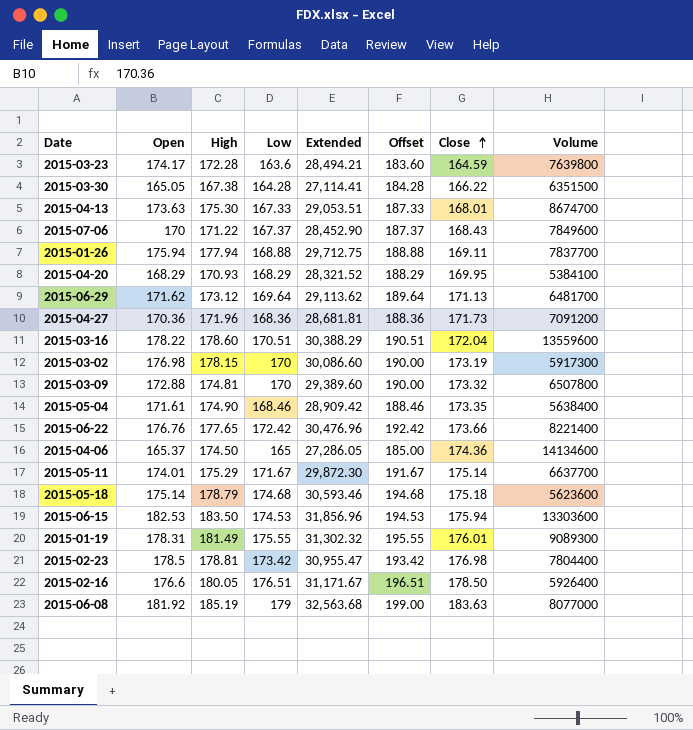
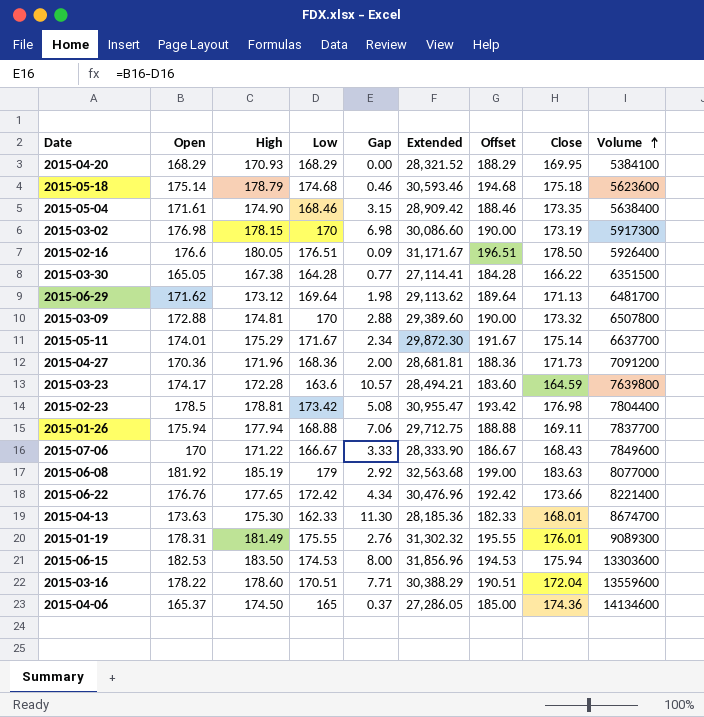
row order: Close ascending -> Volume ascending
column Gap | formula: none -> [Open] - [Low]
2015-07-06 | Low: 167.37 -> 166.67
2015-07-06 | Extended: 28,452.90 -> 28,333.90
2015-07-06 | Offset: 187.37 -> 186.67
2015-04-13 | Low: 167.33 -> 162.33
2015-04-13 | Extended: 29,053.51 -> 28,185.36
2015-04-13 | Offset: 187.33 -> 182.33

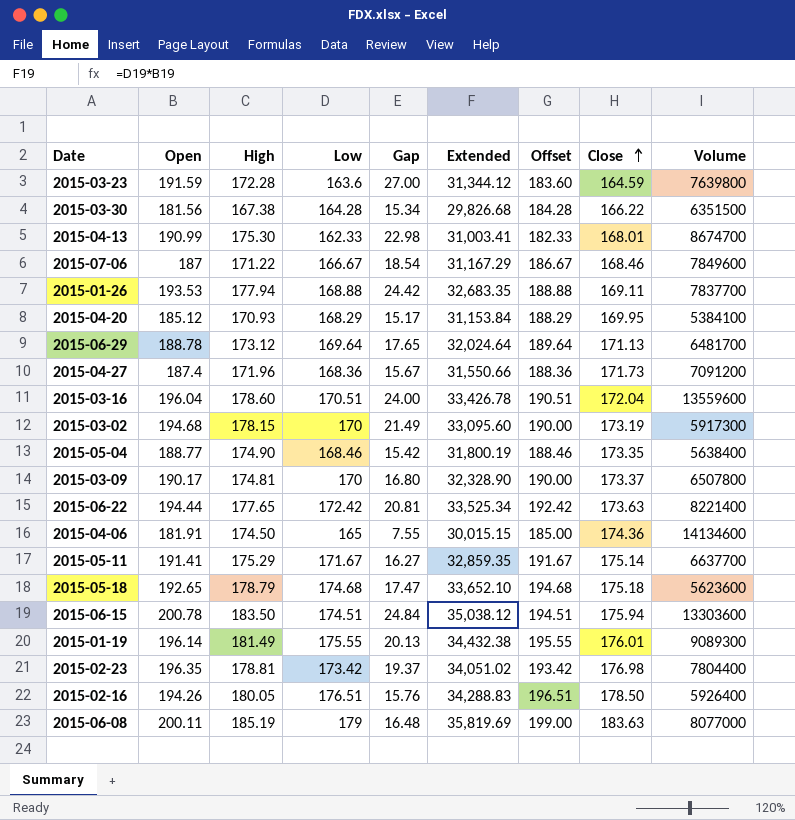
row order: Volume ascending -> Close ascending
column Gap | formula: [Open] - [Low] -> [Open] - [Close]
2015-03-23 | Open: 174.17 -> 191.59
2015-03-23 | Extended: 28,494.21 -> 31,344.12
2015-03-30 | Open: 165.05 -> 181.56
2015-03-30 | Extended: 27,114.41 -> 29,826.68
2015-04-13 | Open: 173.63 -> 190.99
2015-04-13 | Extended: 28,185.36 -> 31,003.41
2015-07-06 | Open: 170 -> 187
2015-07-06 | Extended: 28,333.90 -> 31,167.29
2015-07-06 | Close: 168.43 -> 168.46
2015-01-26 | Open: 175.94 -> 193.53
2015-01-26 | Extended: 29,712.75 -> 32,683.35
2015-04-20 | Open: 168.29 -> 185.12
2015-04-20 | Extended: 28,321.52 -> 31,153.84
2015-06-29 | Open: 171.62 -> 188.78
2015-06-29 | Extended: 29,113.62 -> 32,024.64
2015-04-27 | Open: 170.36 -> 187.4
2015-04-27 | Extended: 28,681.81 -> 31,550.66
2015-03-16 | Open: 178.22 -> 196.04
2015-03-16 | Extended: 30,388.29 -> 33,426.78
2015-03-02 | Open: 176.98 -> 194.68
2015-03-02 | Extended: 30,086.60 -> 33,095.60
2015-05-04 | Open: 171.61 -> 188.77
2015-05-04 | Extended: 28,909.42 -> 31,800.19
2015-03-09 | Open: 172.88 -> 190.17
2015-03-09 | Extended: 29,389.60 -> 32,328.90
2015-03-09 | Close: 173.32 -> 173.37
2015-06-22 | Open: 176.76 -> 194.44
2015-06-22 | Extended: 30,476.96 -> 33,525.34
2015-06-22 | Close: 173.66 -> 173.63
2015-04-06 | Open: 165.37 -> 181.91
2015-04-06 | Extended: 27,286.05 -> 30,015.15
2015-05-11 | Open: 174.01 -> 191.41
2015-05-11 | Extended: 29,872.30 -> 32,859.35
2015-05-18 | Open: 175.14 -> 192.65
2015-05-18 | Extended: 30,593.46 -> 33,652.10
2015-06-15 | Open: 182.53 -> 200.78
2015-06-15 | Low: 174.53 -> 174.51
2015-06-15 | Extended: 31,856.96 -> 35,038.12
2015-06-15 | Offset: 194.53 -> 194.51
2015-01-19 | Open: 178.31 -> 196.14
2015-01-19 | Extended: 31,302.32 -> 34,432.38
2015-02-23 | Open: 178.5 -> 196.35
2015-02-23 | Extended: 30,955.47 -> 34,051.02
2015-02-16 | Open: 176.6 -> 194.26
2015-02-16 | Extended: 31,171.67 -> 34,288.83
2015-06-08 | Open: 181.92 -> 200.11
2015-06-08 | Extended: 32,563.68 -> 35,819.69

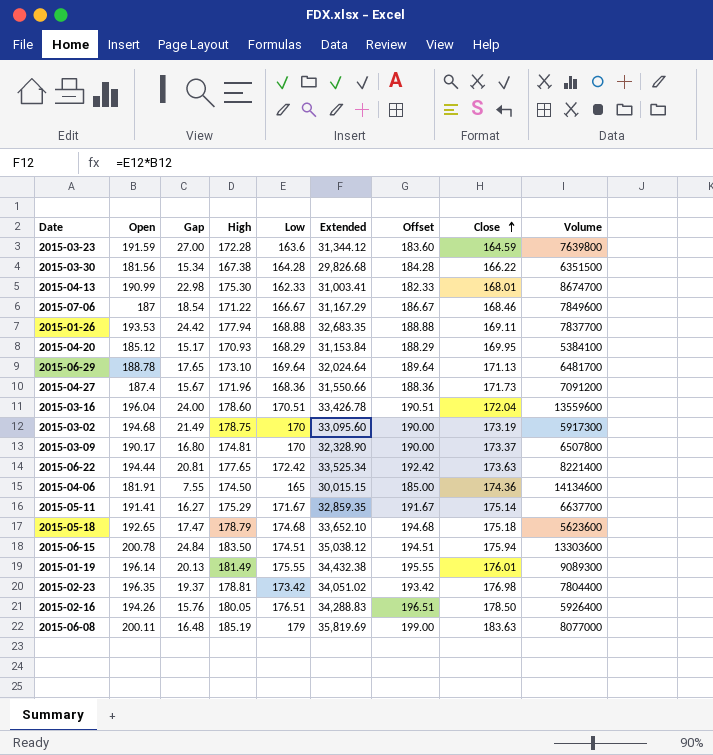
column Gap | position: 5 -> 3
row 2015-05-04: 188.77 | 174.90 | 168.46 | 15.42 | 31,800.19 | 188.46 | 173.35 | 5638400 -> none
2015-06-29 | High: 173.12 -> 173.10
2015-03-02 | High: 178.15 -> 178.75

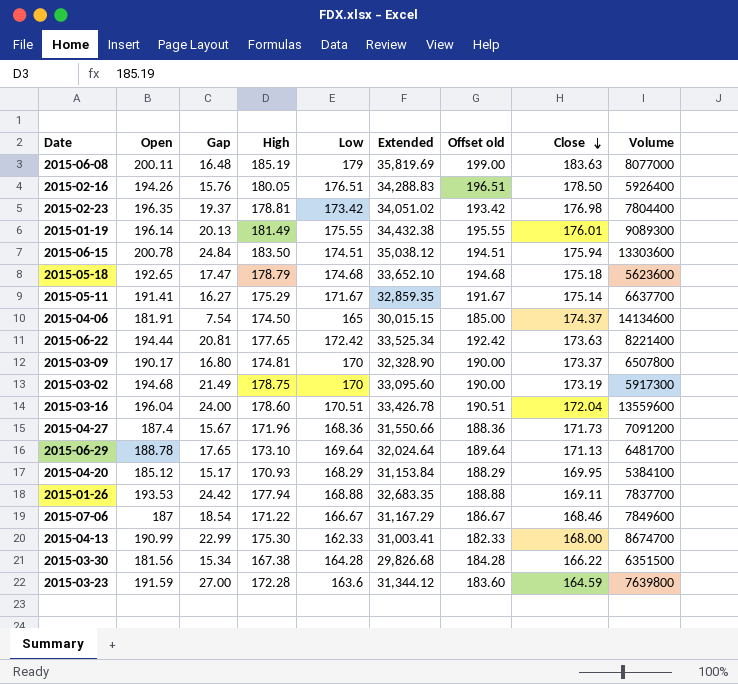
row order: Close ascending -> Close descending
column name: Offset -> Offset old
2015-04-06 | Gap: 7.55 -> 7.54
2015-04-06 | Close: 174.36 -> 174.37
2015-04-13 | Gap: 22.98 -> 22.99
2015-04-13 | Close: 168.01 -> 168.00

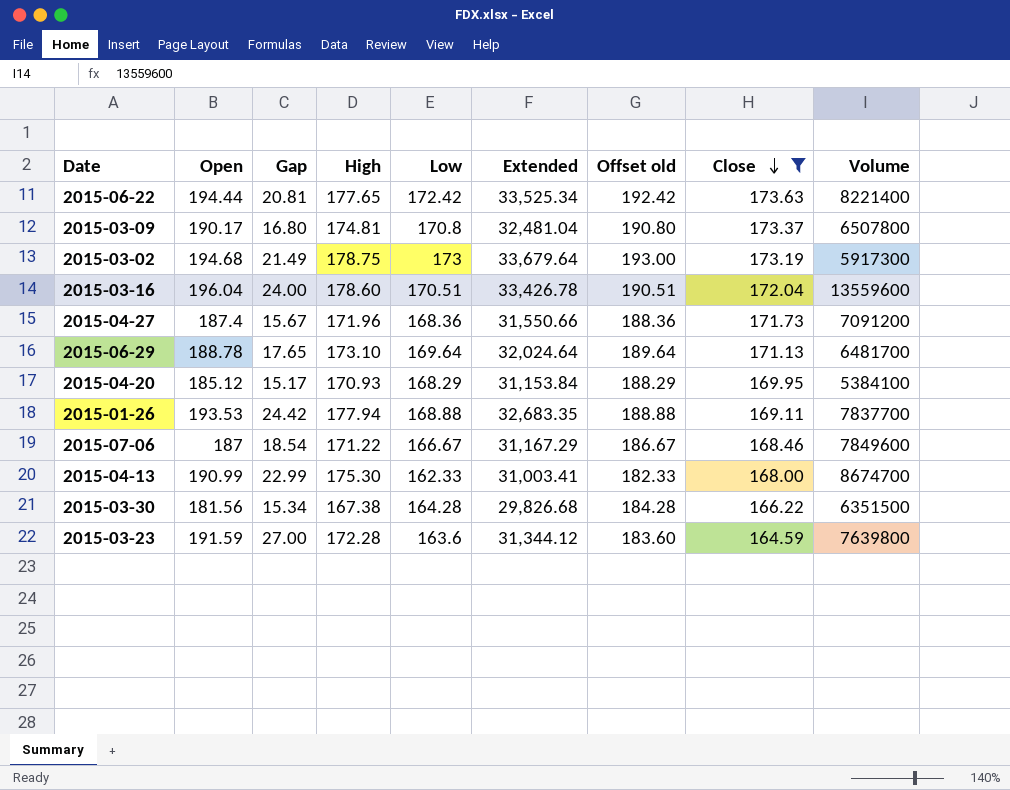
filter: none -> Close <= 173.63
2015-03-09 | Low: 170 -> 170.8
2015-03-09 | Extended: 32,328.90 -> 32,481.04
2015-03-09 | Offset old: 190.00 -> 190.80
2015-03-02 | Low: 170 -> 173
2015-03-02 | Extended: 33,095.60 -> 33,679.64
2015-03-02 | Offset old: 190.00 -> 193.00

